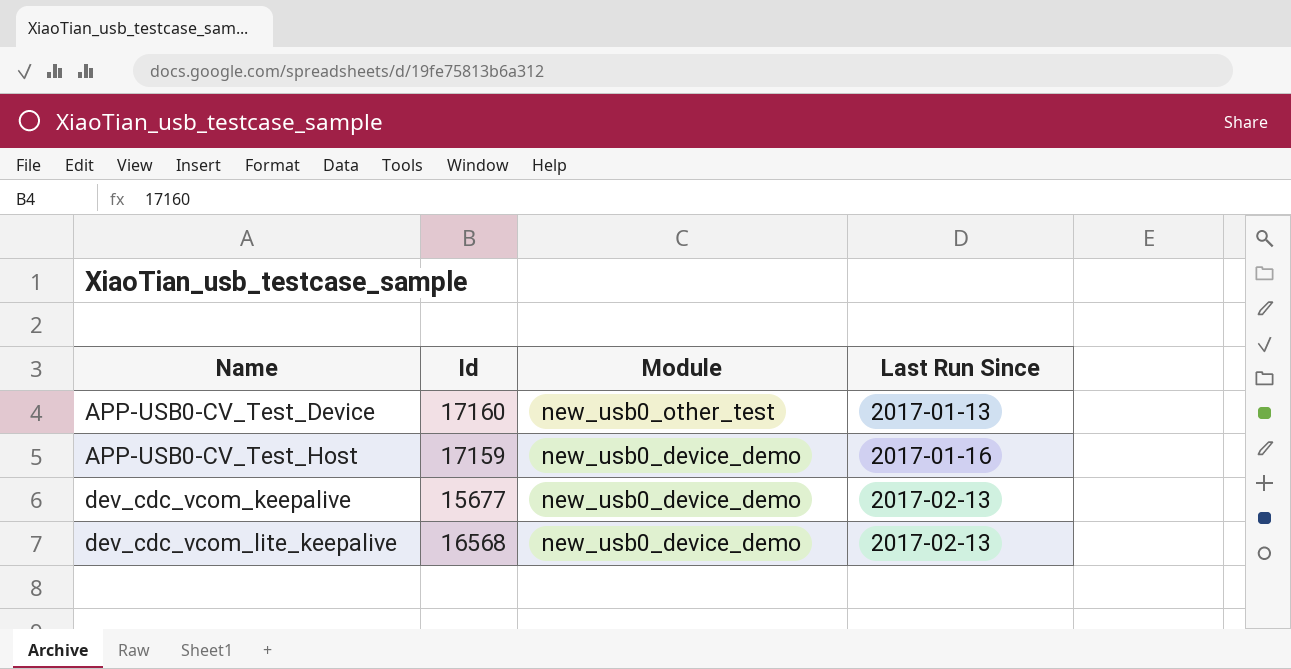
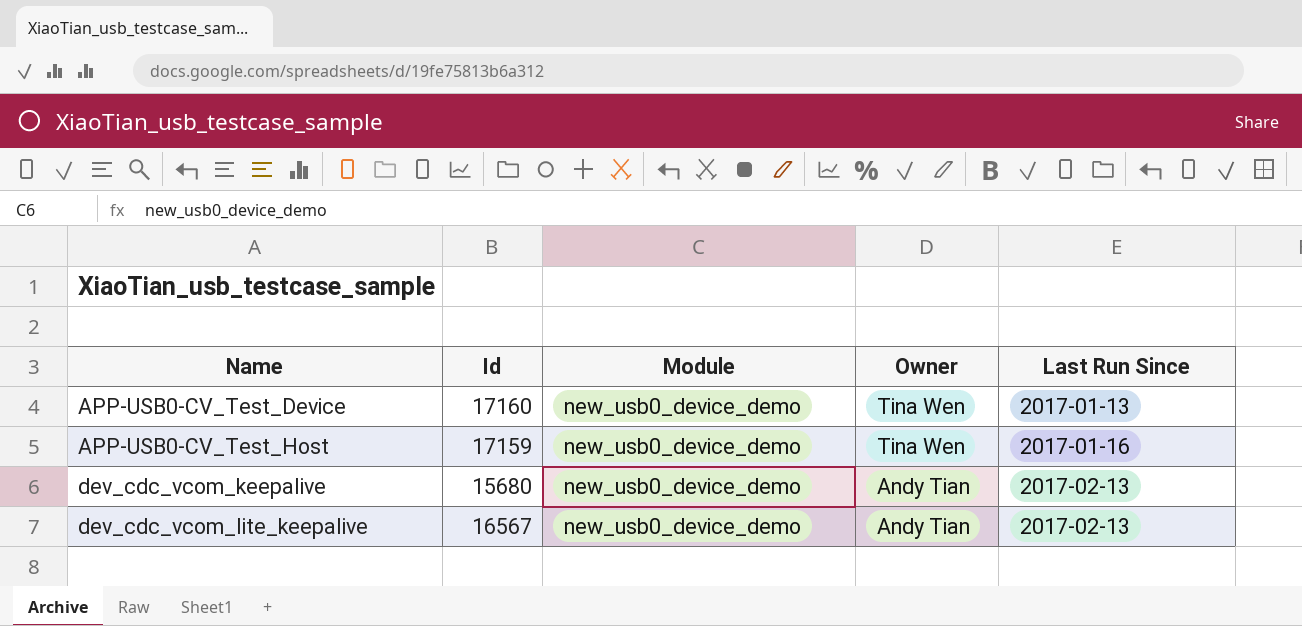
column Owner | position: none -> 4
APP-USB0-CV_Test_Device | Module: new_usb0_other_test -> new_usb0_device_demo
dev_cdc_vcom_keepalive | Id: 15677 -> 15680
dev_cdc_vcom_lite_keepalive | Id: 16568 -> 16567

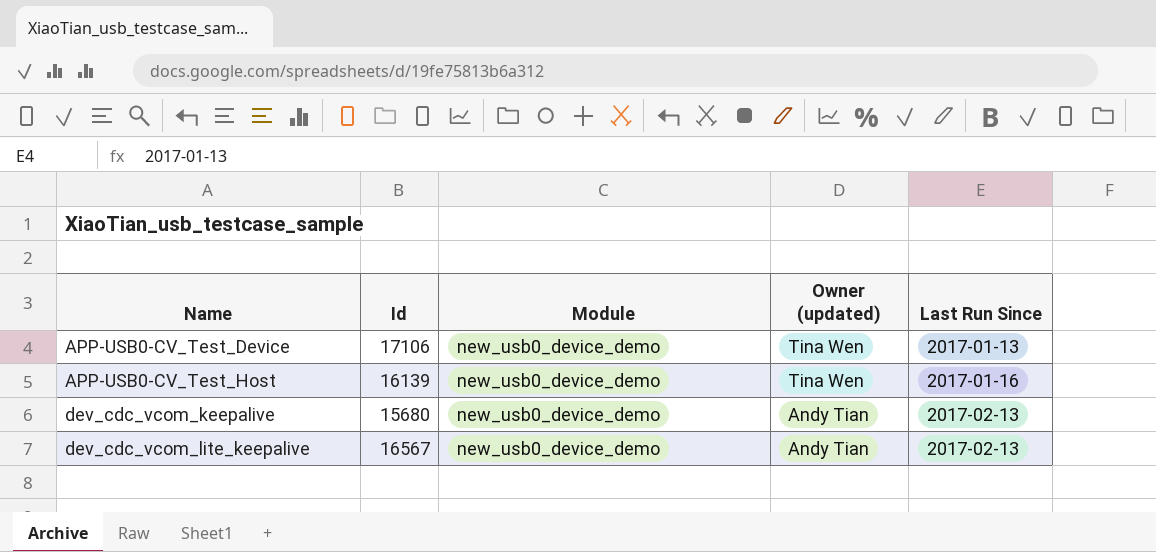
column name: Owner -> Owner (updated)
APP-USB0-CV_Test_Device | Id: 17160 -> 17106
APP-USB0-CV_Test_Host | Id: 17159 -> 16139

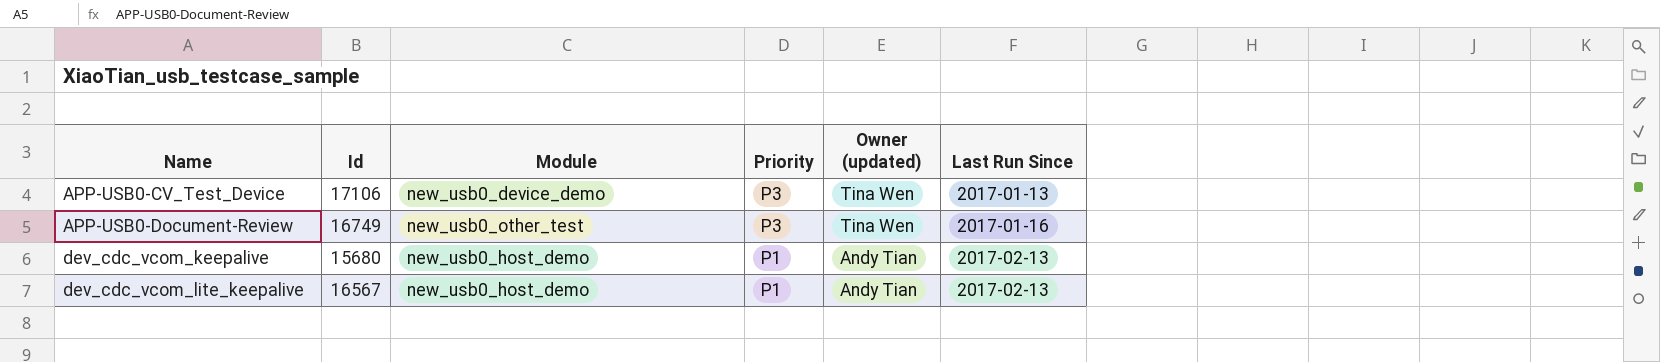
column Priority | position: none -> 4
row APP-USB0-CV_Test_Host: 16139 | new_usb0_device_demo | Tina Wen | 2017-01-16 -> none
row APP-USB0-Document-Review: none -> 16749 | new_usb0_other_test | P3 | Tina Wen | 2017-01-16
dev_cdc_vcom_keepalive | Module: new_usb0_device_demo -> new_usb0_host_demo
dev_cdc_vcom_lite_keepalive | Module: new_usb0_device_demo -> new_usb0_host_demo

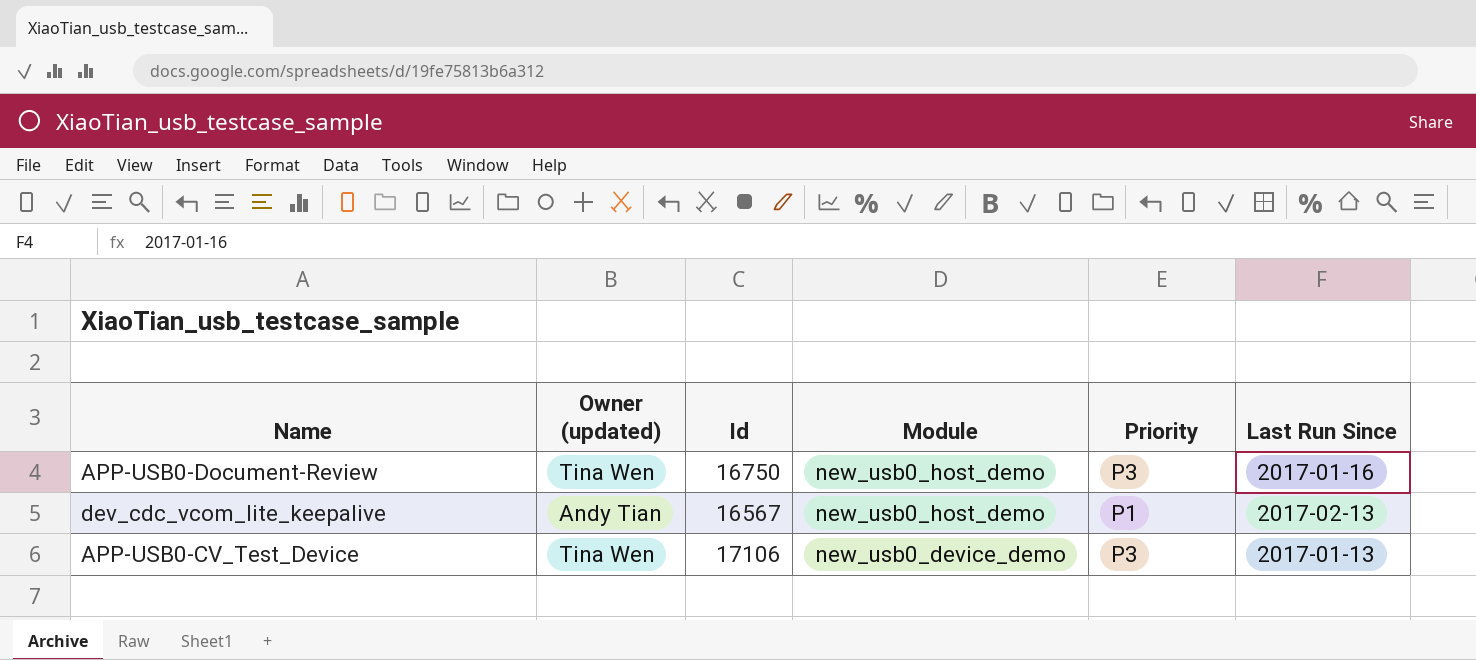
row order: Name ascending -> Module descending
column Owner (updated) | position: 5 -> 2
row dev_cdc_vcom_keepalive: 15680 | new_usb0_host_demo | P1 | Andy Tian | 2017-02-13 -> none
APP-USB0-Document-Review | Id: 16749 -> 16750
APP-USB0-Document-Review | Module: new_usb0_other_test -> new_usb0_host_demo

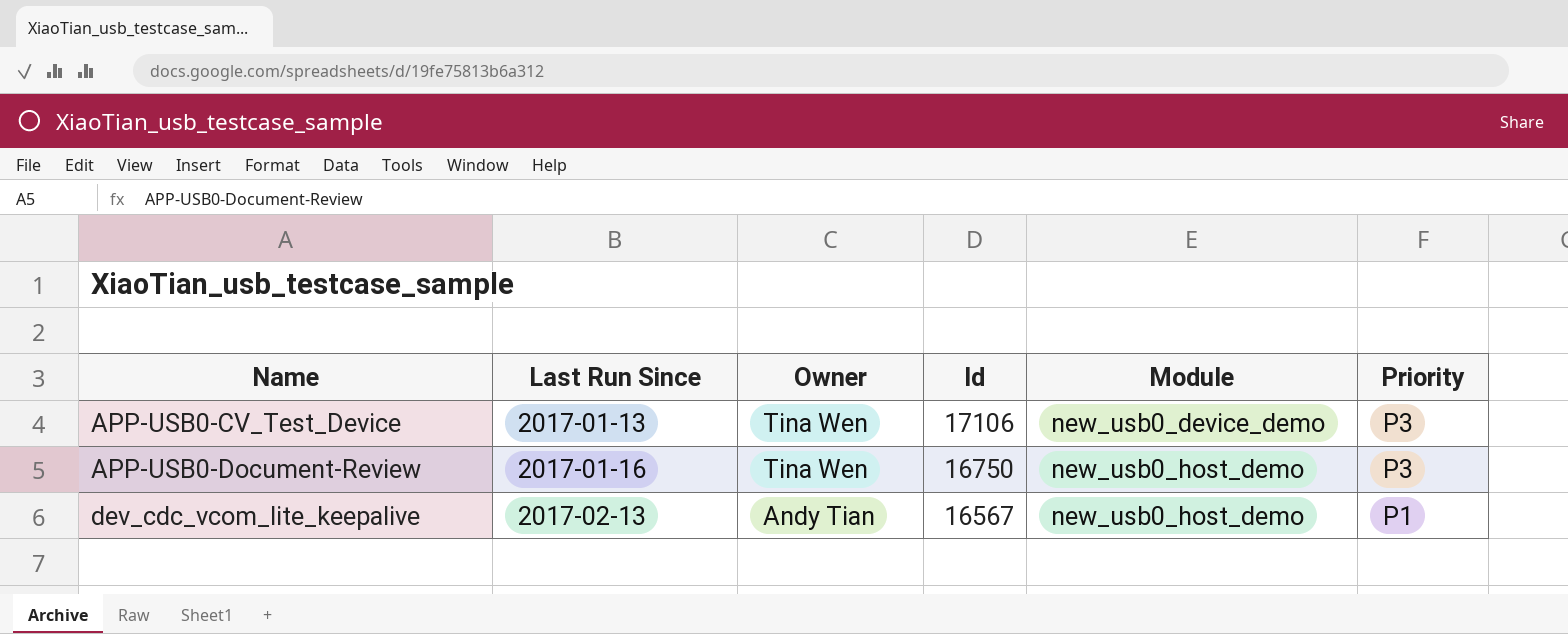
row order: Module descending -> Name ascending
column Last Run Since | position: 6 -> 2
column name: Owner (updated) -> Owner

